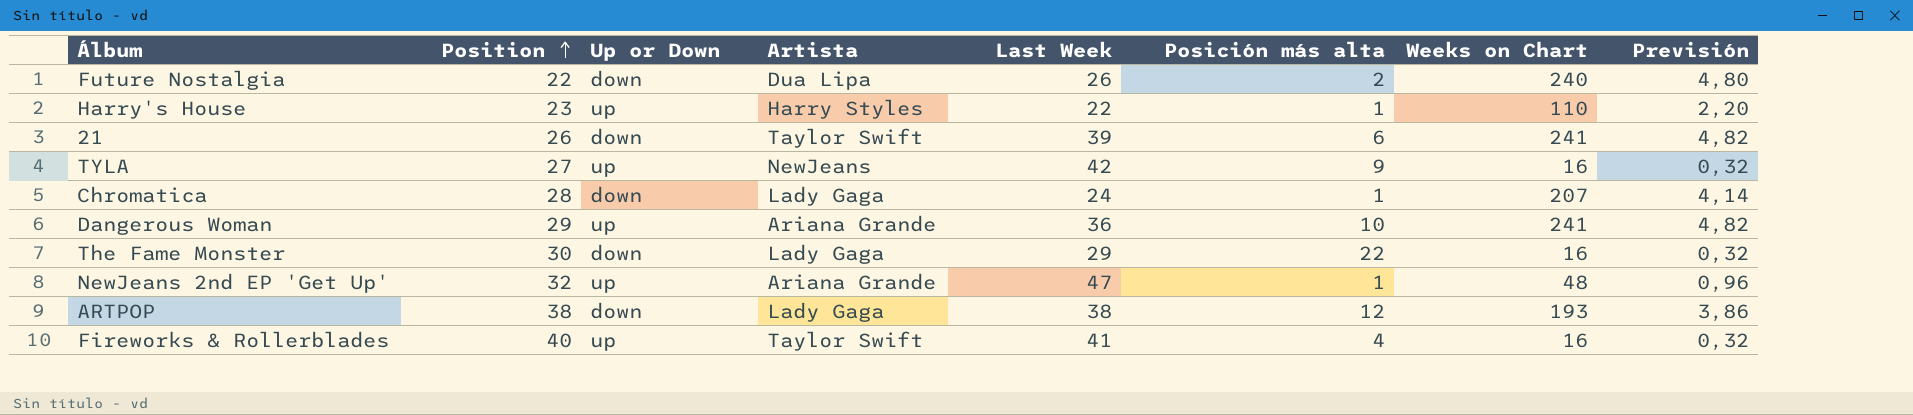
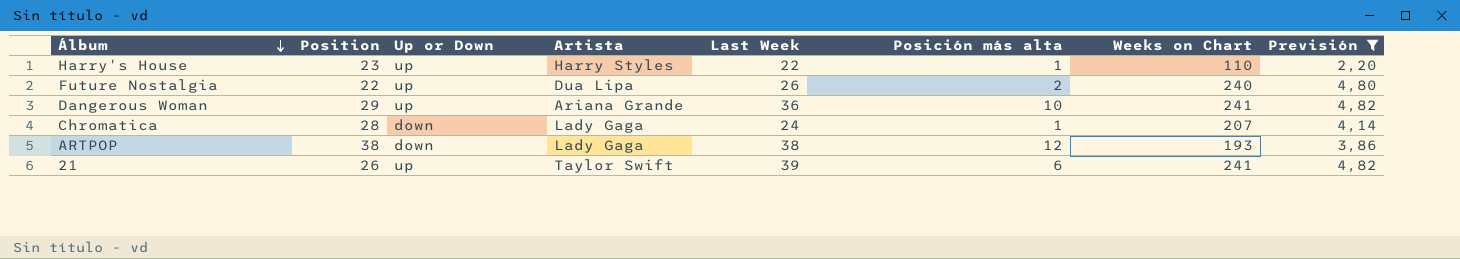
filter: none -> Previsión >= 2,20
row order: Position ascending -> Álbum descending
Future Nostalgia | Up or Down: down -> up
21 | Up or Down: down -> up

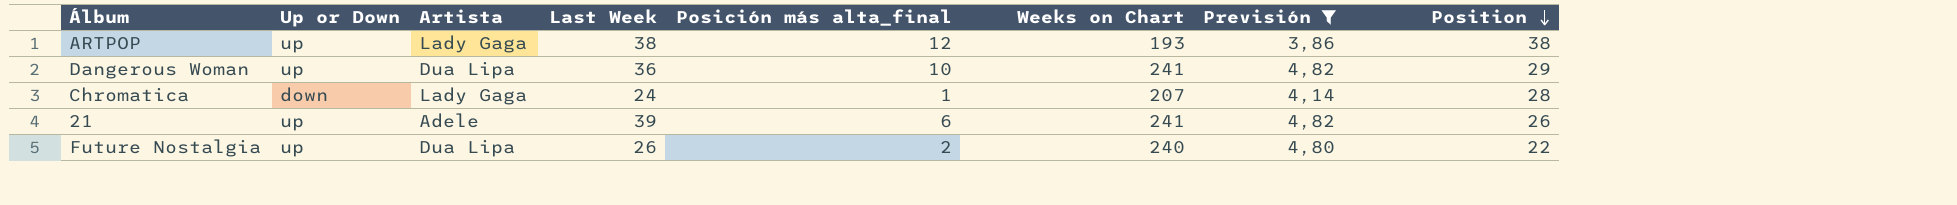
row order: Álbum descending -> Position descending
column name: Posición más alta -> Posición más alta_final
column Position | position: 2 -> 8
row Harry's House: 23 | up | Harry Styles | 22 | 1 | 110 | 2,20 -> none
ARTPOP | Up or Down: down -> up
Dangerous Woman | Artista: Ariana Grande -> Dua Lipa
21 | Artista: Taylor Swift -> Adele

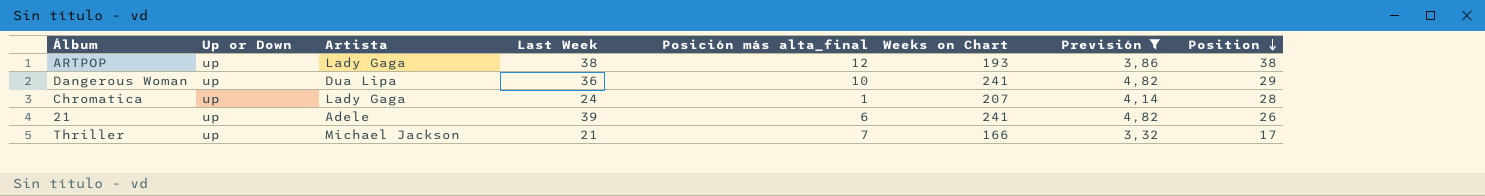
row Future Nostalgia: up | Dua Lipa | 26 | 2 | 240 | 4,80 | 22 -> none
Chromatica | Up or Down: down -> up
row Thriller: none -> up | Michael Jackson | 21 | 7 | 166 | 3,32 | 17

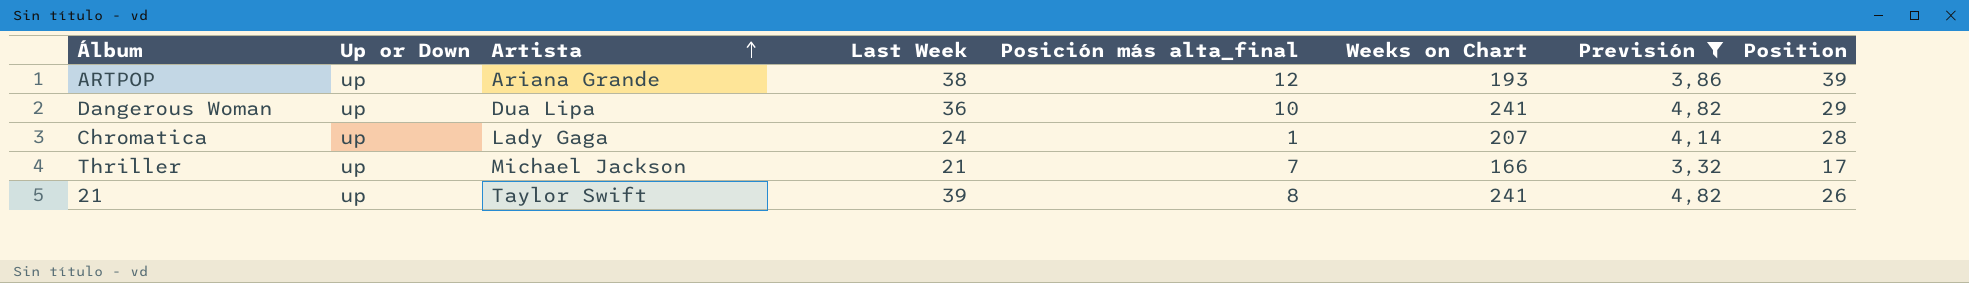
row order: Position descending -> Artista ascending
ARTPOP | Artista: Lady Gaga -> Ariana Grande
ARTPOP | Position: 38 -> 39
21 | Artista: Adele -> Taylor Swift
21 | Posición más alta_final: 6 -> 8

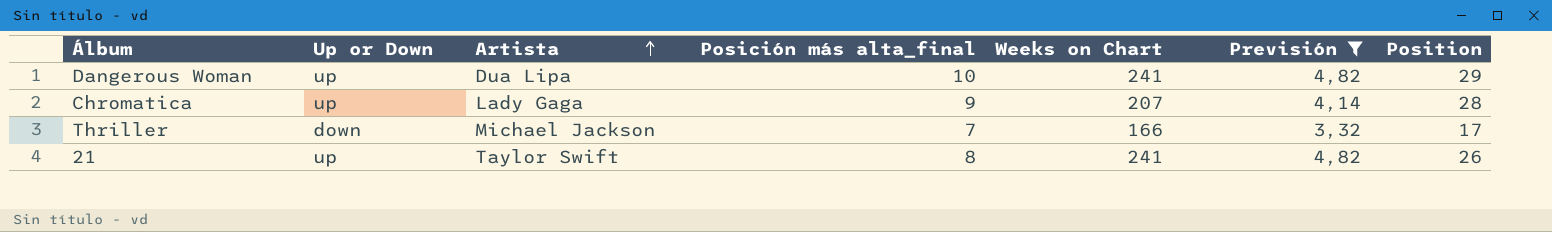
column Last Week | position: 4 -> none
row ARTPOP: up | Ariana Grande | 38 | 12 | 193 | 3,86 | 39 -> none
Chromatica | Posición más alta_final: 1 -> 9
Thriller | Up or Down: up -> down

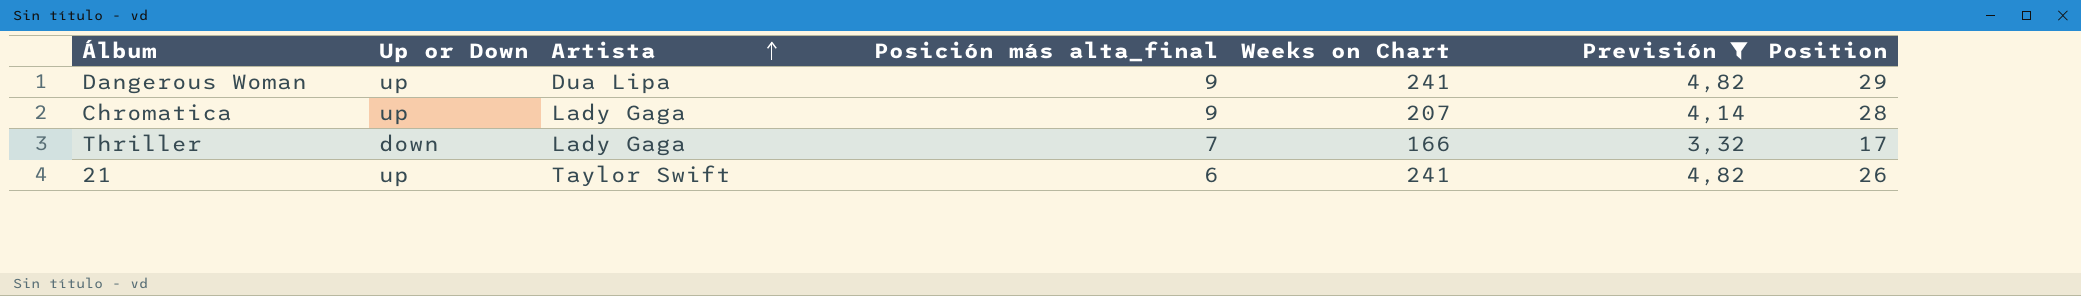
Dangerous Woman | Posición más alta_final: 10 -> 9
Thriller | Artista: Michael Jackson -> Lady Gaga
21 | Posición más alta_final: 8 -> 6

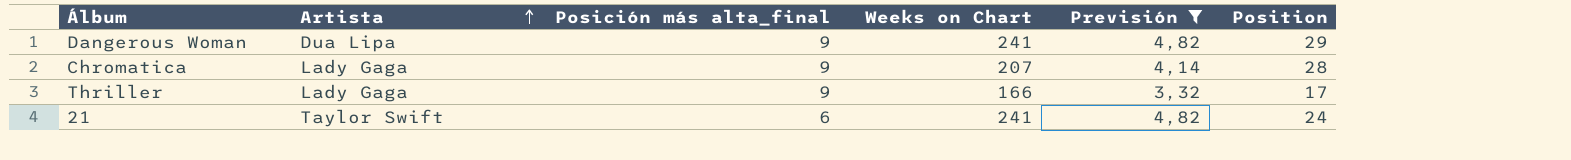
column Up or Down | position: 2 -> none
Thriller | Posición más alta_final: 7 -> 9
21 | Position: 26 -> 24

